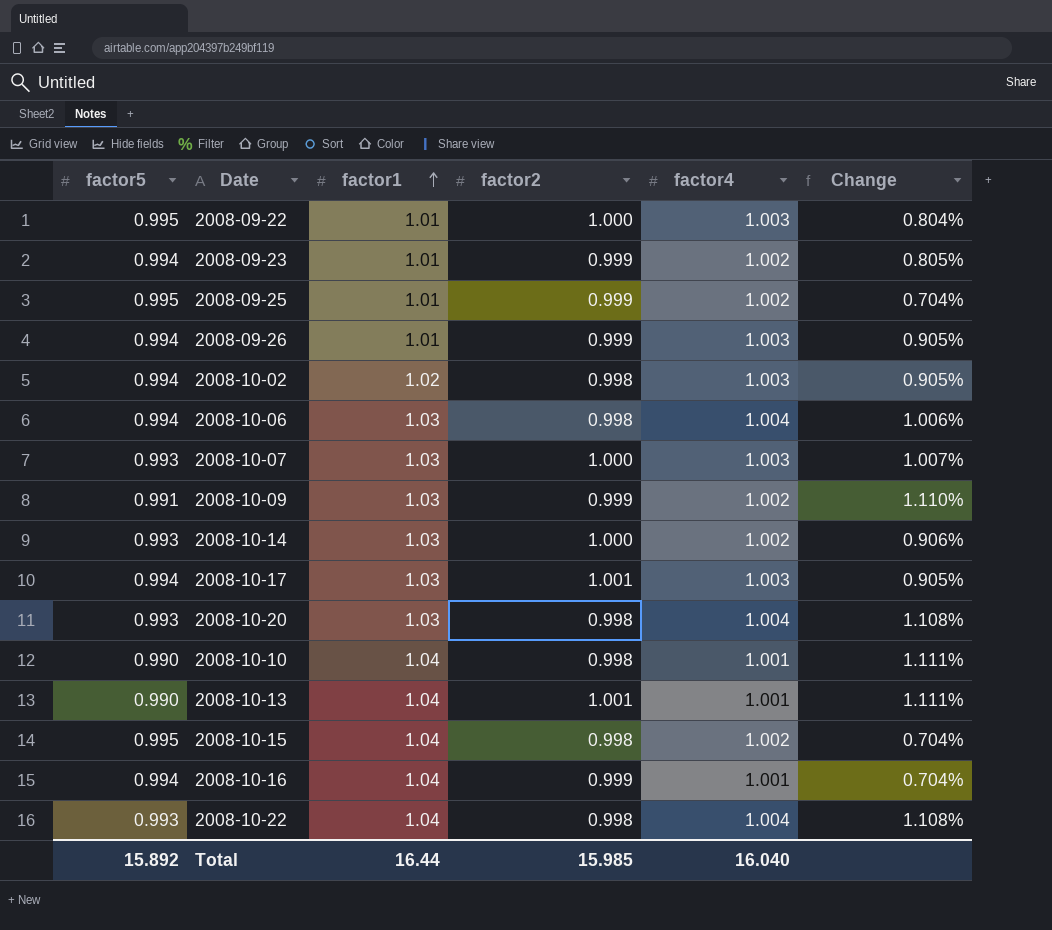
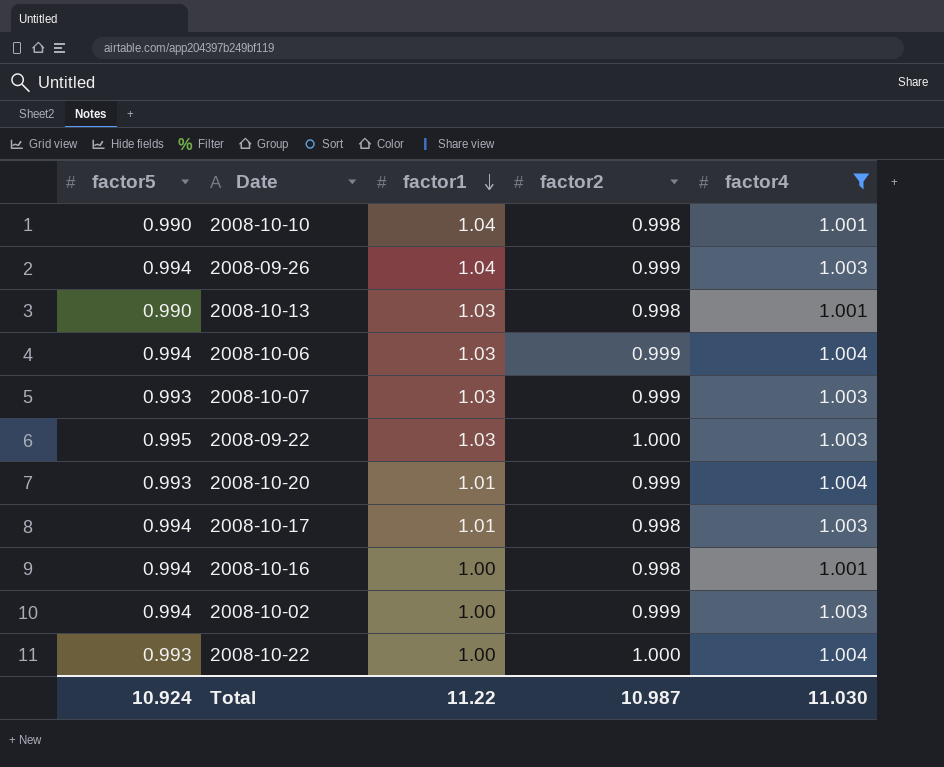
filter: none -> factor4 != 1.002
row order: factor1 ascending -> factor1 descending
column Change | formula: ([factor4] - [factor5]) / [factor5] -> none
2008-09-26 | factor1: 1.01 -> 1.04
2008-10-13 | factor1: 1.04 -> 1.03
2008-10-13 | factor2: 1.001 -> 0.998
2008-10-06 | factor2: 0.998 -> 0.999
2008-10-07 | factor2: 1.000 -> 0.999
2008-09-22 | factor1: 1.01 -> 1.03
2008-10-20 | factor1: 1.03 -> 1.01
2008-10-20 | factor2: 0.998 -> 0.999
2008-10-17 | factor1: 1.03 -> 1.01
2008-10-17 | factor2: 1.001 -> 0.998
2008-10-16 | factor1: 1.04 -> 1.00
2008-10-16 | factor2: 0.999 -> 0.998
2008-10-02 | factor1: 1.02 -> 1.00
2008-10-02 | factor2: 0.998 -> 0.999
2008-10-22 | factor1: 1.04 -> 1.00
2008-10-22 | factor2: 0.998 -> 1.000
Total | factor5: 15.892 -> 10.924
Total | factor1: 16.44 -> 11.22
Total | factor2: 15.985 -> 10.987
Total | factor4: 16.040 -> 11.030

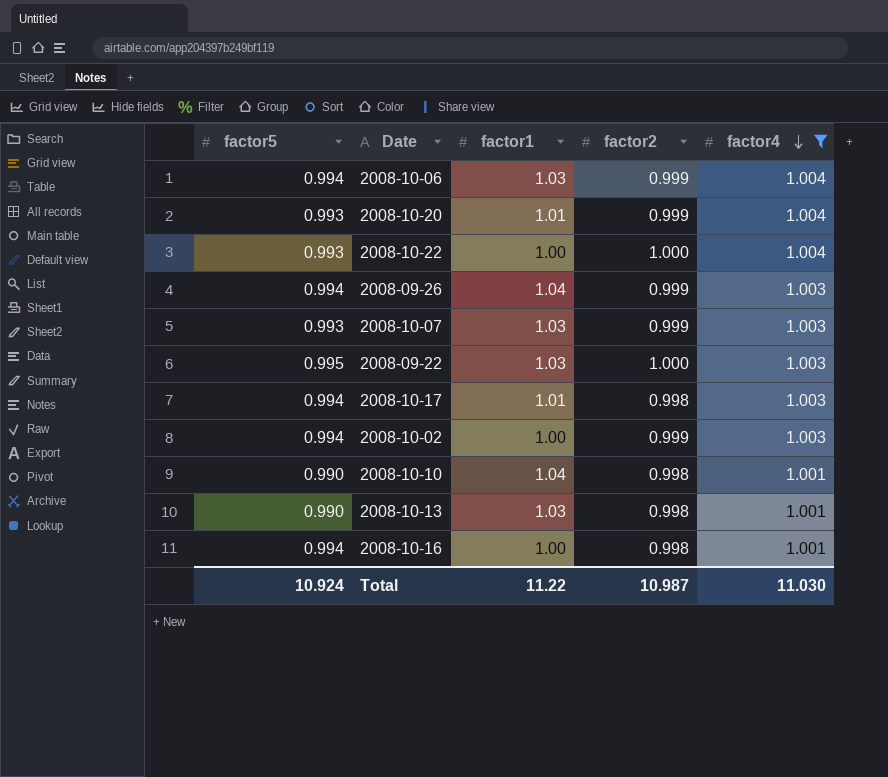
row order: factor1 descending -> factor4 descending

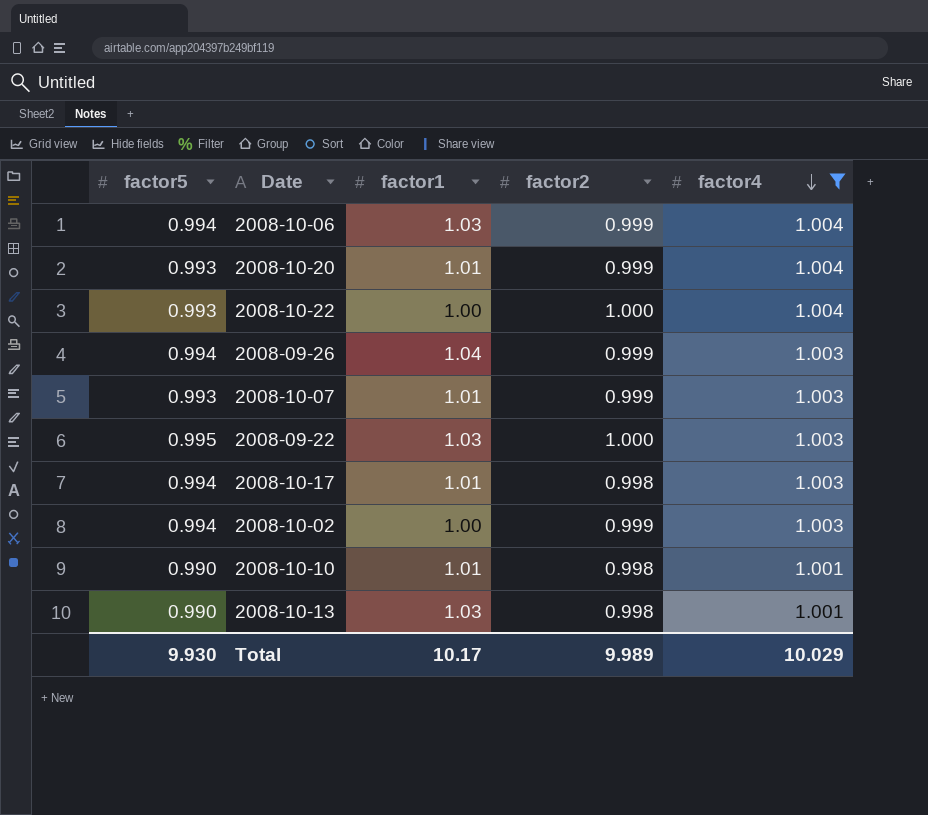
row 2008-10-16: 0.994 | 1.00 | 0.998 | 1.001 -> none
2008-10-07 | factor1: 1.03 -> 1.01
2008-10-10 | factor1: 1.04 -> 1.01
Total | factor5: 10.924 -> 9.930
Total | factor1: 11.22 -> 10.17
Total | factor2: 10.987 -> 9.989
Total | factor4: 11.030 -> 10.029

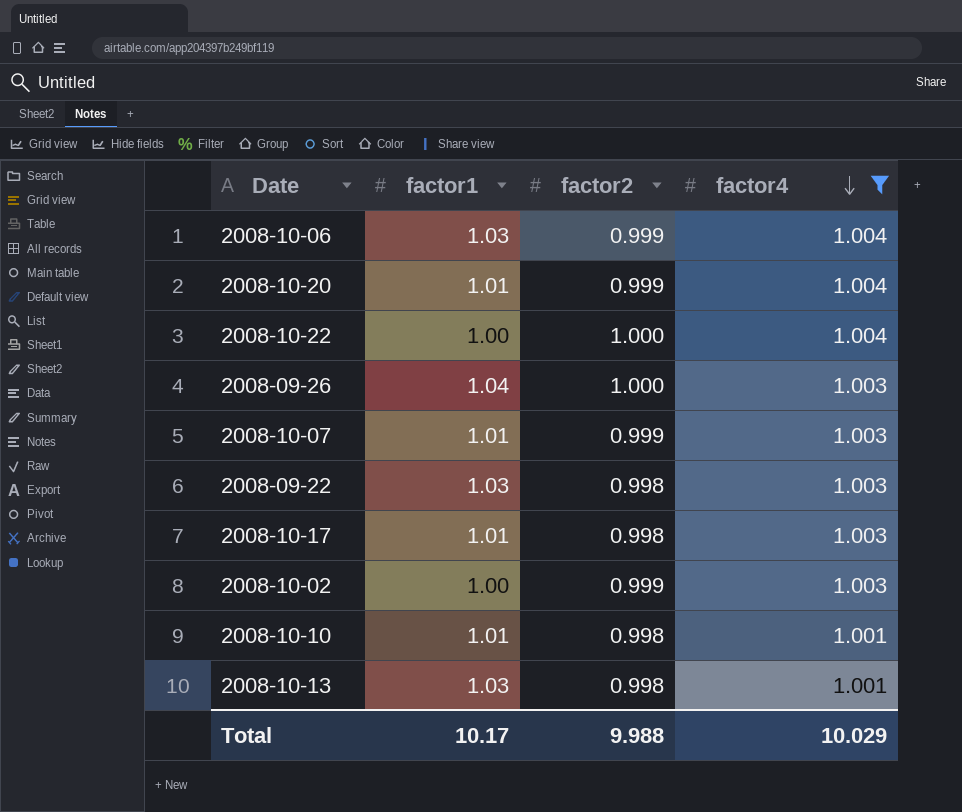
column factor5 | position: 1 -> none
2008-09-26 | factor2: 0.999 -> 1.000
2008-09-22 | factor2: 1.000 -> 0.998
Total | factor2: 9.989 -> 9.988

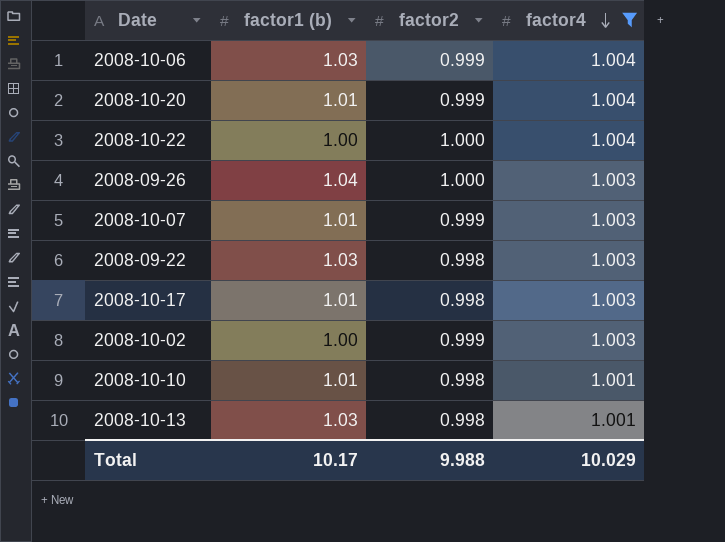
column name: factor1 -> factor1 (b)

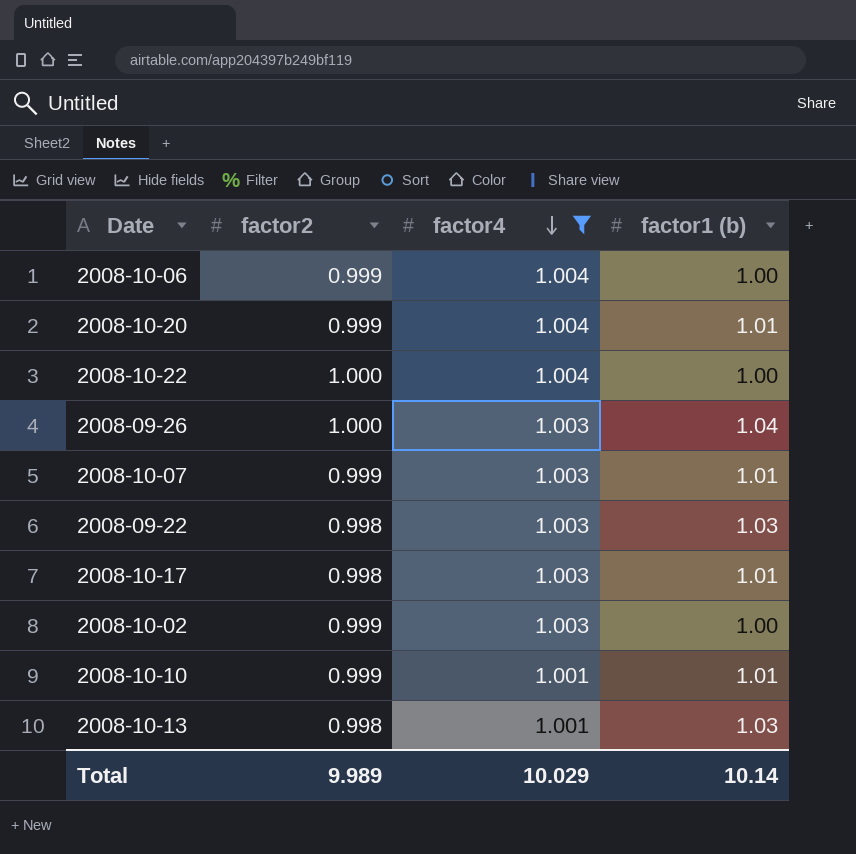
column factor1 (b) | position: 2 -> 4
2008-10-06 | factor1 (b): 1.03 -> 1.00
2008-10-10 | factor2: 0.998 -> 0.999
Total | factor2: 9.988 -> 9.989
Total | factor1 (b): 10.17 -> 10.14

